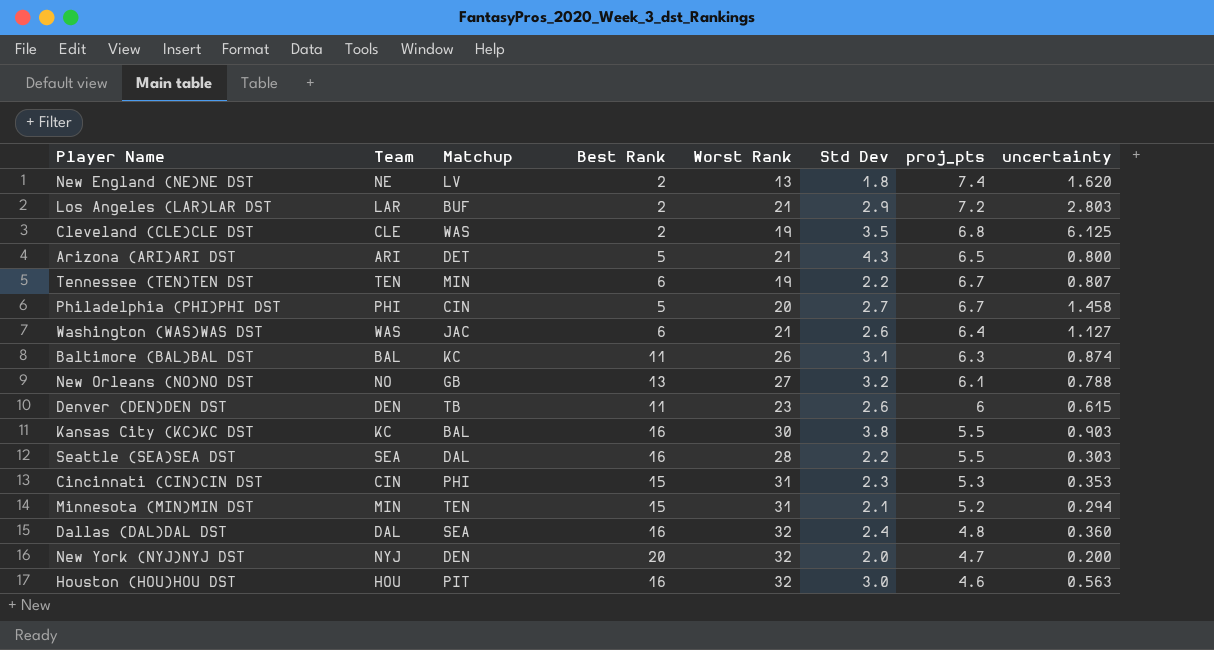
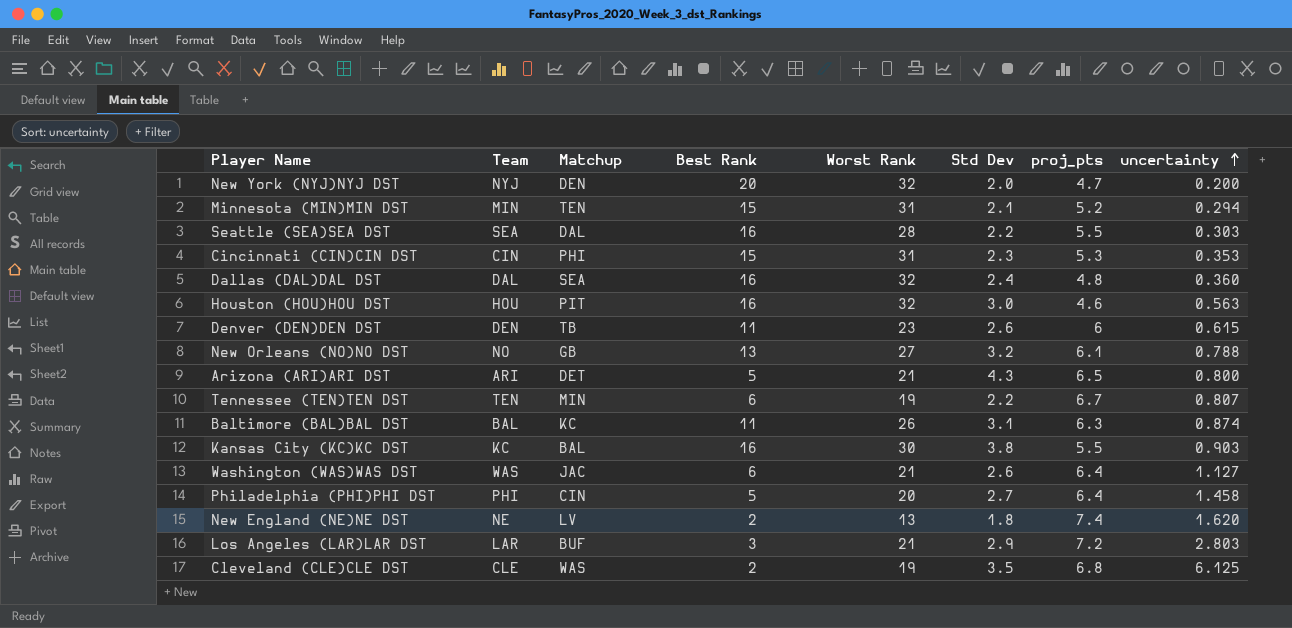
row order: none -> uncertainty ascending
Philadelphia (PHI)PHI DST | proj_pts: 6.7 -> 6.4
Los Angeles (LAR)LAR DST | Best Rank: 2 -> 3

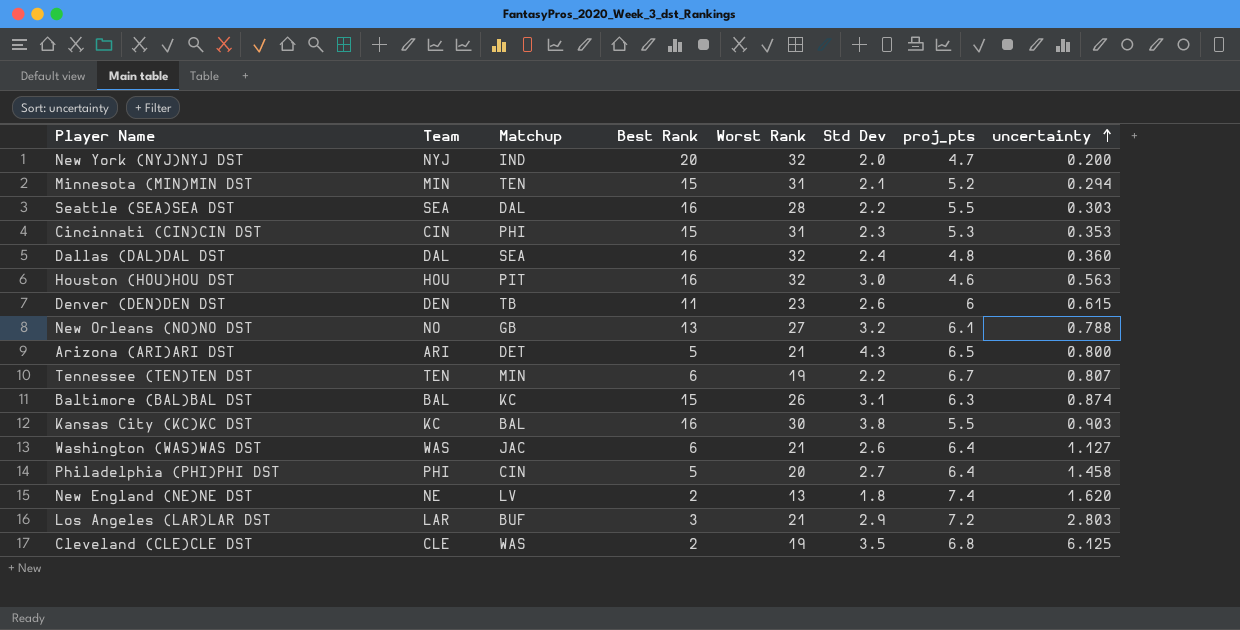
New York (NYJ)NYJ DST | Matchup: DEN -> IND
Baltimore (BAL)BAL DST | Best Rank: 11 -> 15

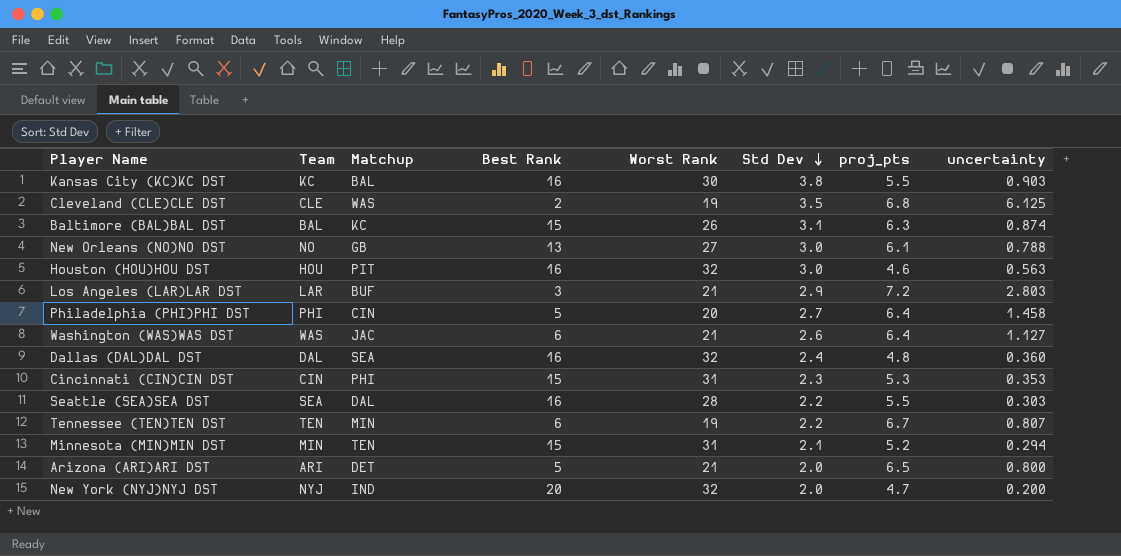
row order: uncertainty ascending -> Std Dev descending
row Denver (DEN)DEN DST: DEN | TB | 11 | 23 | 2.6 | 6 | 0.615 -> none
row New England (NE)NE DST: NE | LV | 2 | 13 | 1.8 | 7.4 | 1.620 -> none
New Orleans (NO)NO DST | Std Dev: 3.2 -> 3.0
Arizona (ARI)ARI DST | Std Dev: 4.3 -> 2.0

